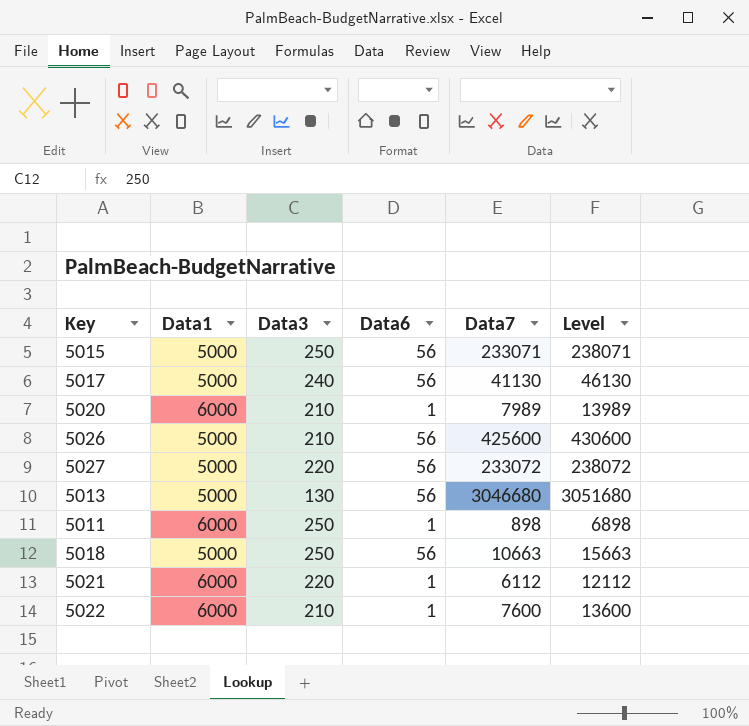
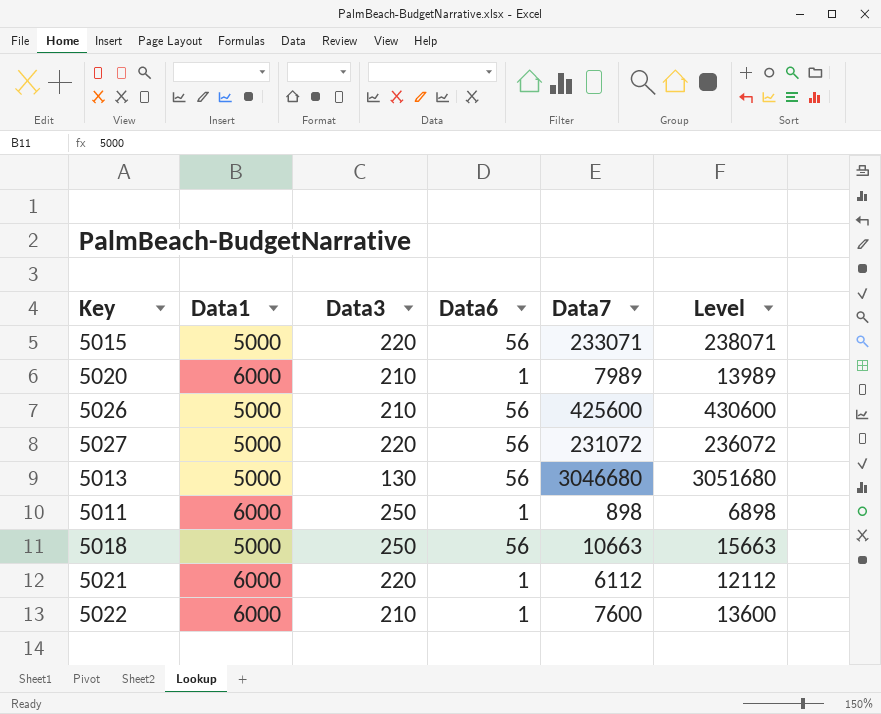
row 5017: 5000 | 240 | 56 | 41130 | 46130 -> none
5015 | Data3: 250 -> 220
5027 | Data7: 233072 -> 231072
5027 | Level: 238072 -> 236072

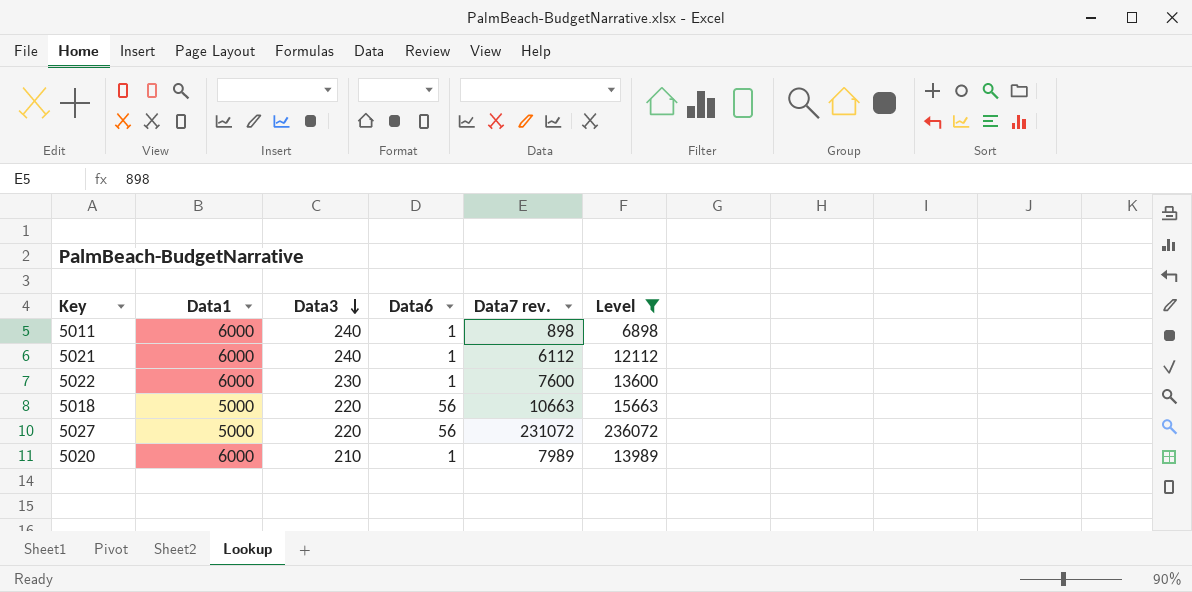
filter: none -> Level <= 236072
row order: none -> Data3 descending
column name: Data7 -> Data7 rev.
5011 | Data3: 250 -> 240
5021 | Data3: 220 -> 240
5022 | Data3: 210 -> 230
5018 | Data3: 250 -> 220

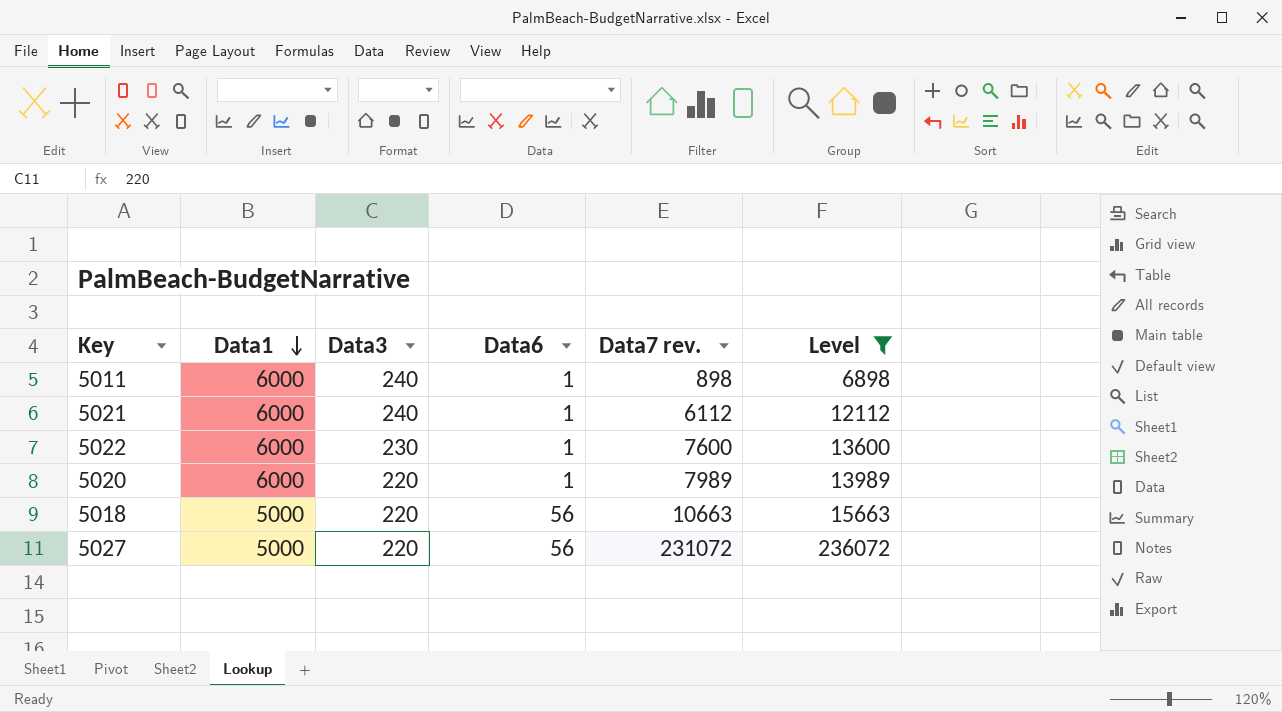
row order: Data3 descending -> Data1 descending
5020 | Data3: 210 -> 220

